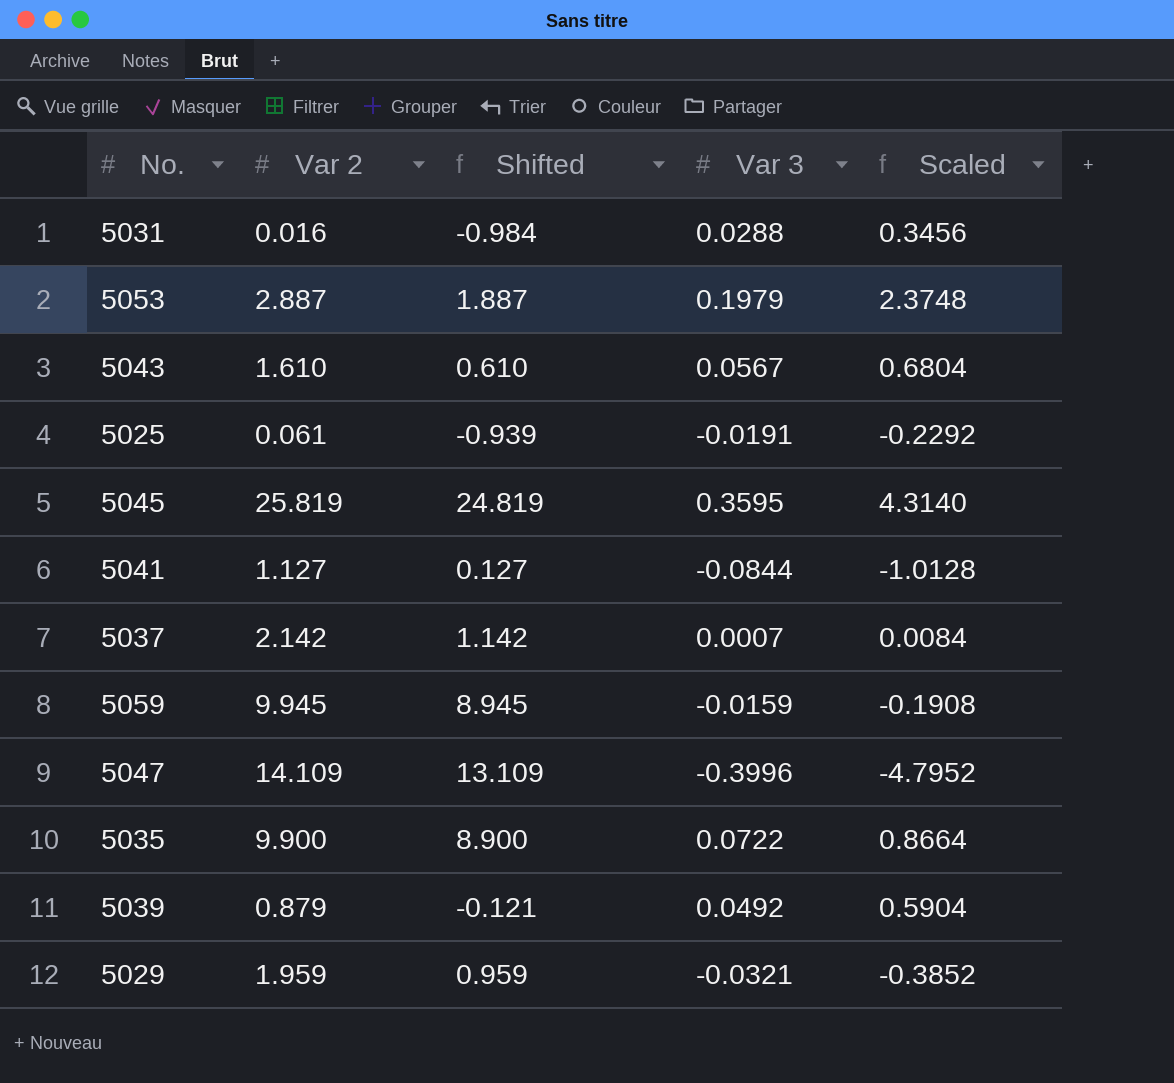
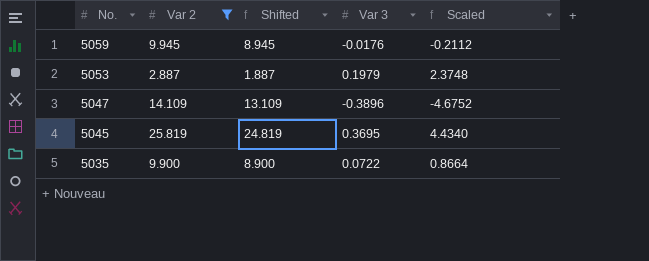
filter: none -> Var 2 >= 2.887
row order: none -> No. descending
5059 | Var 3: -0.0159 -> -0.0176
5059 | Scaled: -0.1908 -> -0.2112
5047 | Var 3: -0.3996 -> -0.3896
5047 | Scaled: -4.7952 -> -4.6752
5045 | Var 3: 0.3595 -> 0.3695
5045 | Scaled: 4.3140 -> 4.4340

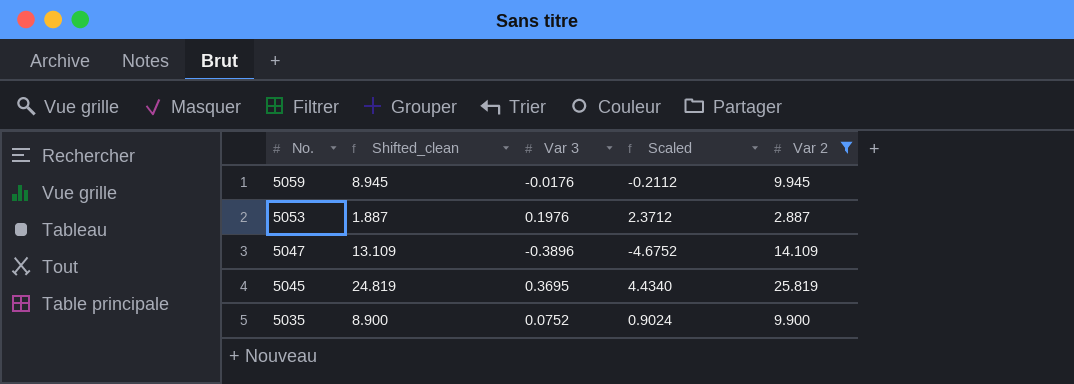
column name: Shifted -> Shifted_clean
column Var 2 | position: 2 -> 5
5053 | Var 3: 0.1979 -> 0.1976
5053 | Scaled: 2.3748 -> 2.3712
5035 | Var 3: 0.0722 -> 0.0752
5035 | Scaled: 0.8664 -> 0.9024

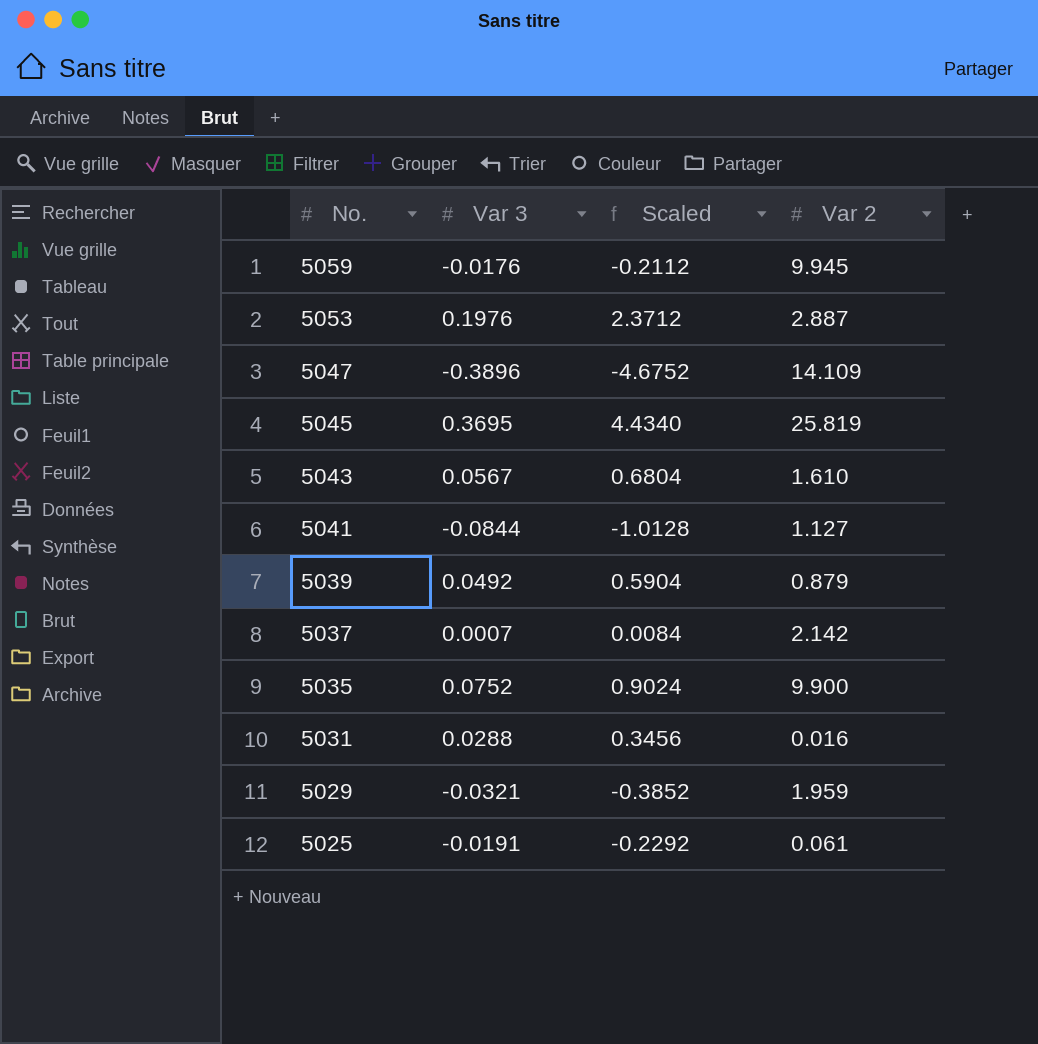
filter: Var 2 >= 2.887 -> none
column Shifted_clean | formula: [Var 2] - 1 -> none

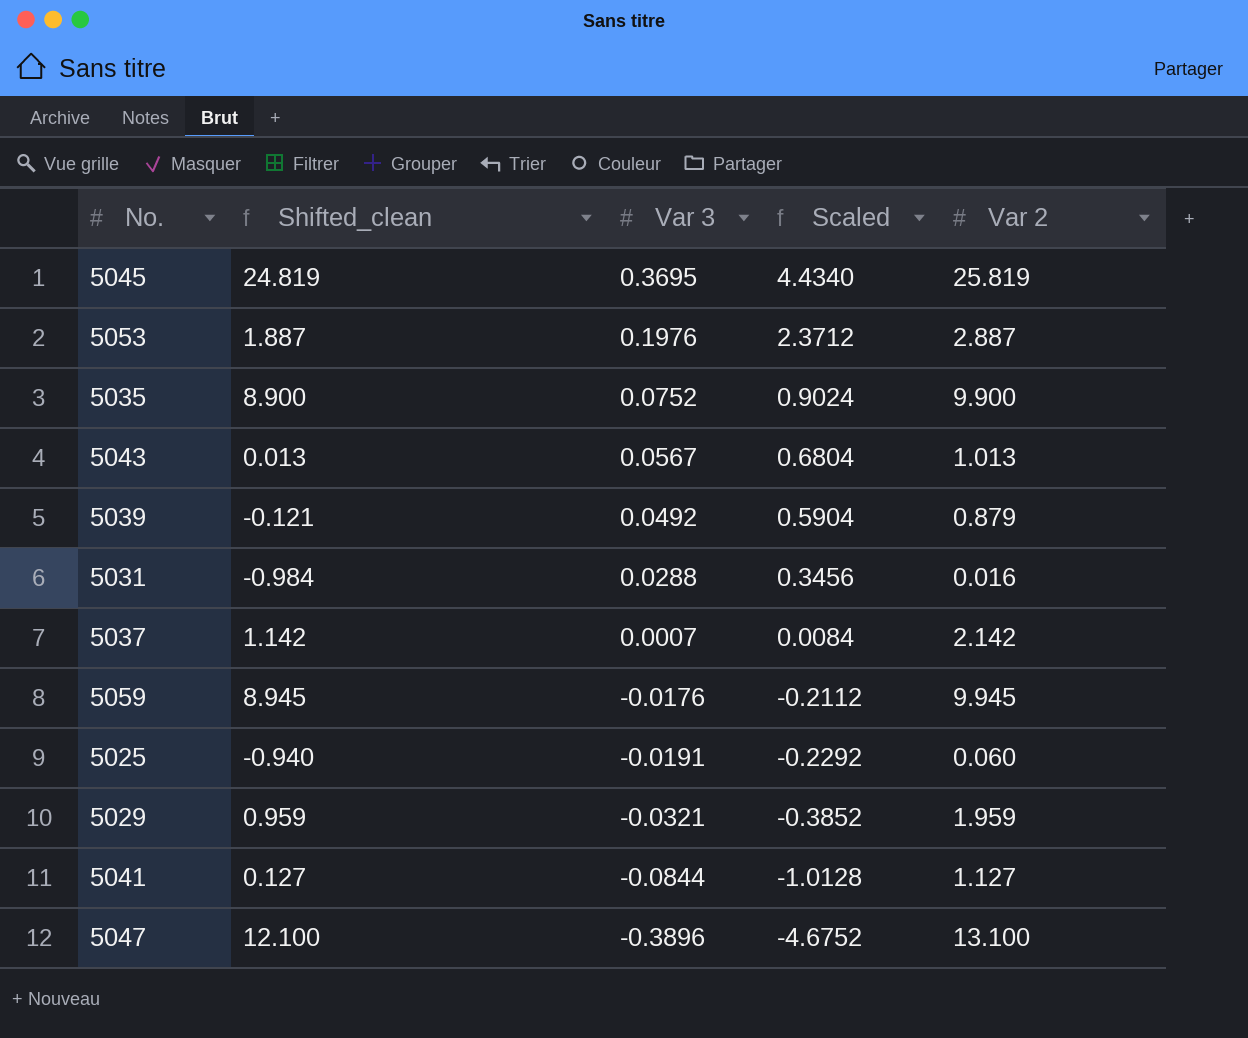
row order: No. descending -> Var 3 descending
column Shifted_clean | formula: none -> [Var 2] - 1
5043 | Var 2: 1.610 -> 1.013
5025 | Var 2: 0.061 -> 0.060
5047 | Var 2: 14.109 -> 13.100

